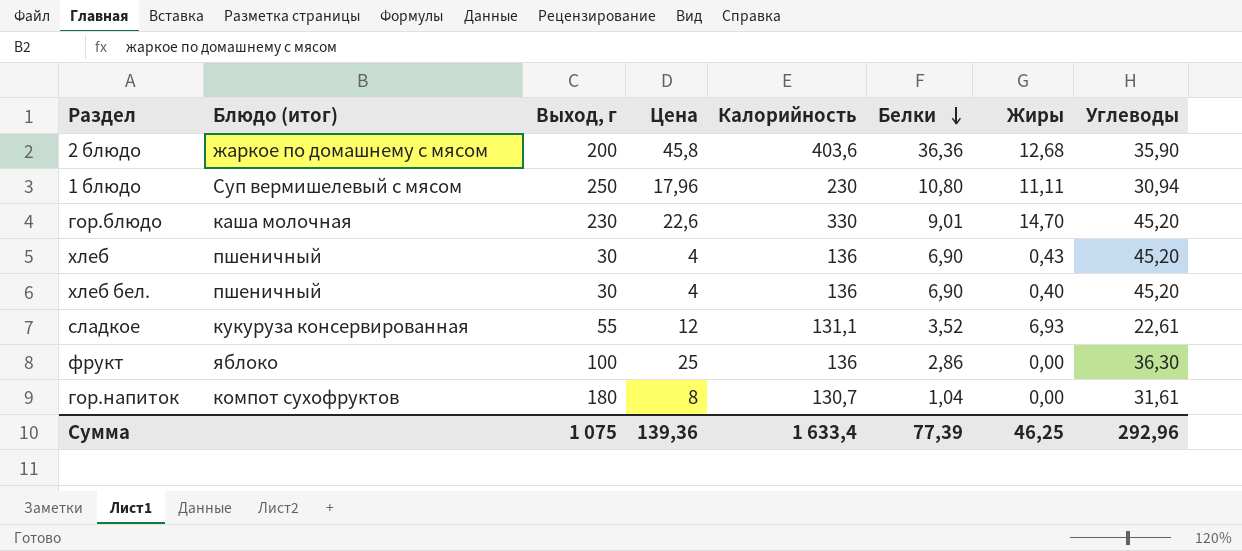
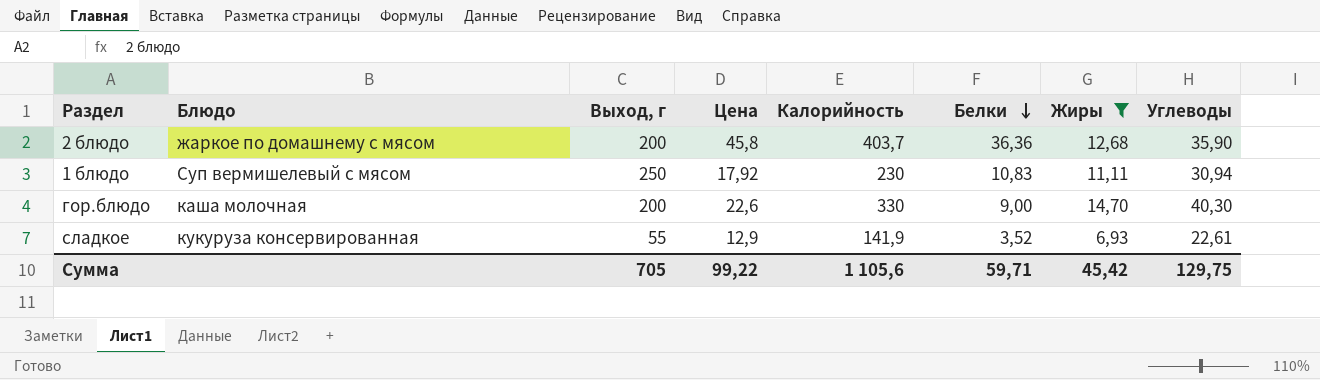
filter: none -> Жиры >= 6,93
column name: Блюдо (итог) -> Блюдо
2 блюдо | Калорийность: 403,6 -> 403,7
1 блюдо | Цена: 17,96 -> 17,92
1 блюдо | Белки: 10,80 -> 10,83
гор.блюдо | Выход, г: 230 -> 200
гор.блюдо | Белки: 9,01 -> 9,00
гор.блюдо | Углеводы: 45,20 -> 40,30
сладкое | Цена: 12 -> 12,9
сладкое | Калорийность: 131,1 -> 141,9
Сумма | Выход, г: 1 075 -> 705
Сумма | Цена: 139,36 -> 99,22
Сумма | Калорийность: 1 633,4 -> 1 105,6
Сумма | Белки: 77,39 -> 59,71
Сумма | Жиры: 46,25 -> 45,42
Сумма | Углеводы: 292,96 -> 129,75

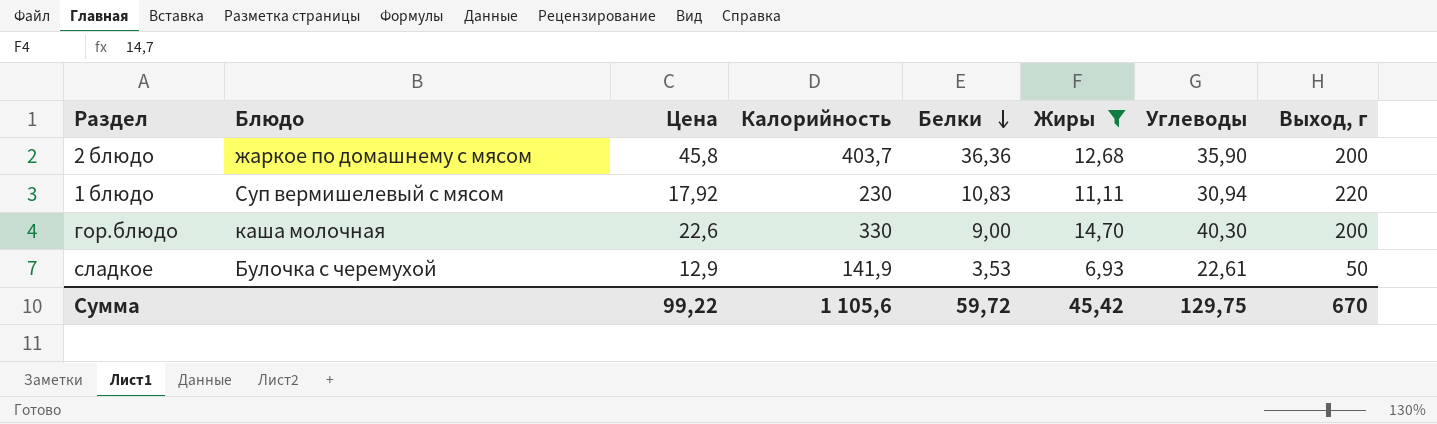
column Выход, г | position: 3 -> 8
1 блюдо | Выход, г: 250 -> 220
сладкое | Блюдо: кукуруза консервированная -> Булочка с черемухой
сладкое | Белки: 3,52 -> 3,53
сладкое | Выход, г: 55 -> 50
Сумма | Белки: 59,71 -> 59,72
Сумма | Выход, г: 705 -> 670

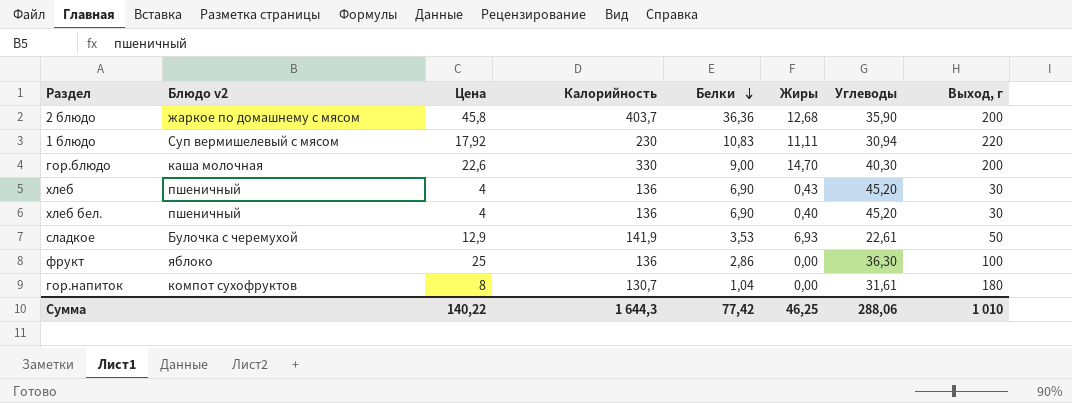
filter: Жиры >= 6,93 -> none
column name: Блюдо -> Блюдо v2
Сумма | Цена: 99,22 -> 140,22
Сумма | Калорийность: 1 105,6 -> 1 644,3
Сумма | Белки: 59,72 -> 77,42
Сумма | Жиры: 45,42 -> 46,25
Сумма | Углеводы: 129,75 -> 288,06
Сумма | Выход, г: 670 -> 1 010

